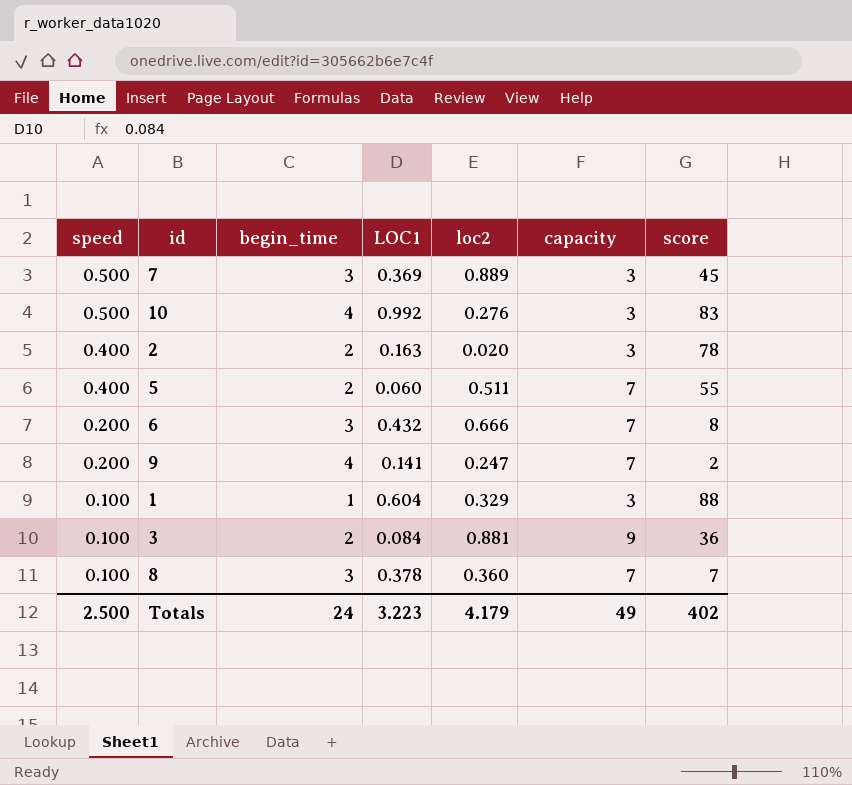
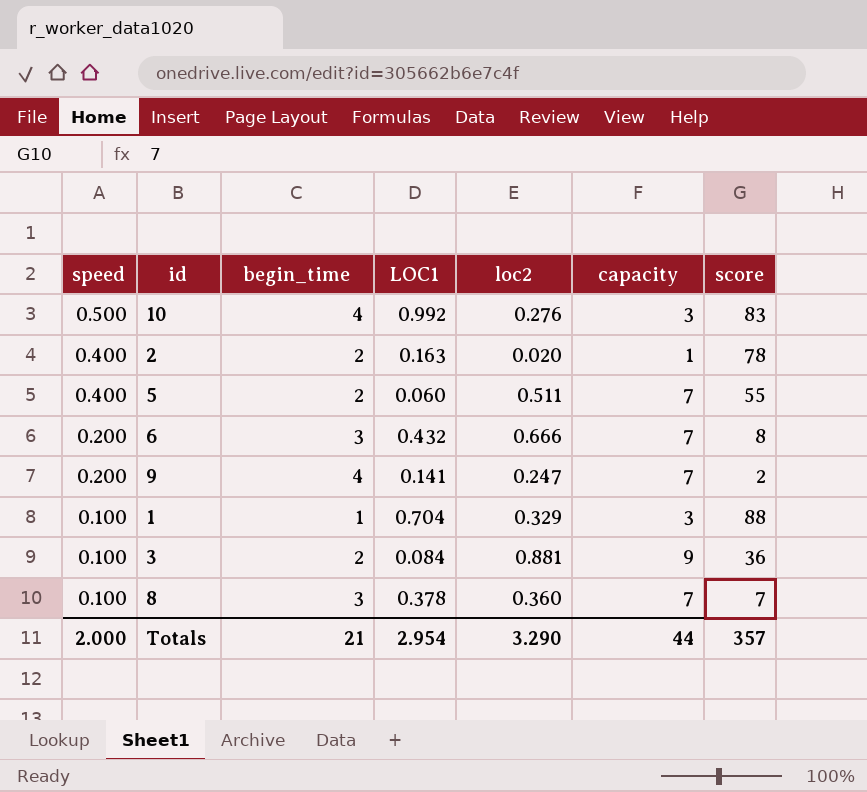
row 7: 0.500 | 3 | 0.369 | 0.889 | 3 | 45 -> none
2 | capacity: 3 -> 1
1 | LOC1: 0.604 -> 0.704
Totals | speed: 2.500 -> 2.000
Totals | begin_time: 24 -> 21
Totals | LOC1: 3.223 -> 2.954
Totals | loc2: 4.179 -> 3.290
Totals | capacity: 49 -> 44
Totals | score: 402 -> 357

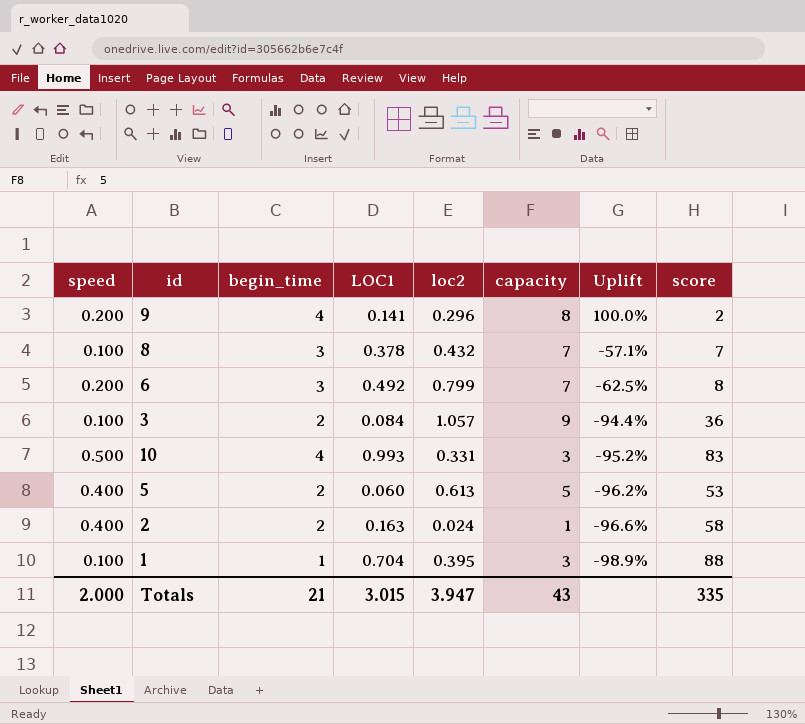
row order: speed descending -> Uplift descending
column Uplift | formula: none -> ([begin_time] - [score]) / [score]
9 | loc2: 0.247 -> 0.296
9 | capacity: 7 -> 8
8 | loc2: 0.360 -> 0.432
6 | LOC1: 0.432 -> 0.492
6 | loc2: 0.666 -> 0.799
3 | loc2: 0.881 -> 1.057
10 | LOC1: 0.992 -> 0.993
10 | loc2: 0.276 -> 0.331
5 | loc2: 0.511 -> 0.613
5 | capacity: 7 -> 5
5 | score: 55 -> 53
2 | loc2: 0.020 -> 0.024
2 | score: 78 -> 58
1 | loc2: 0.329 -> 0.395
Totals | LOC1: 2.954 -> 3.015
Totals | loc2: 3.290 -> 3.947
Totals | capacity: 44 -> 43
Totals | score: 357 -> 335

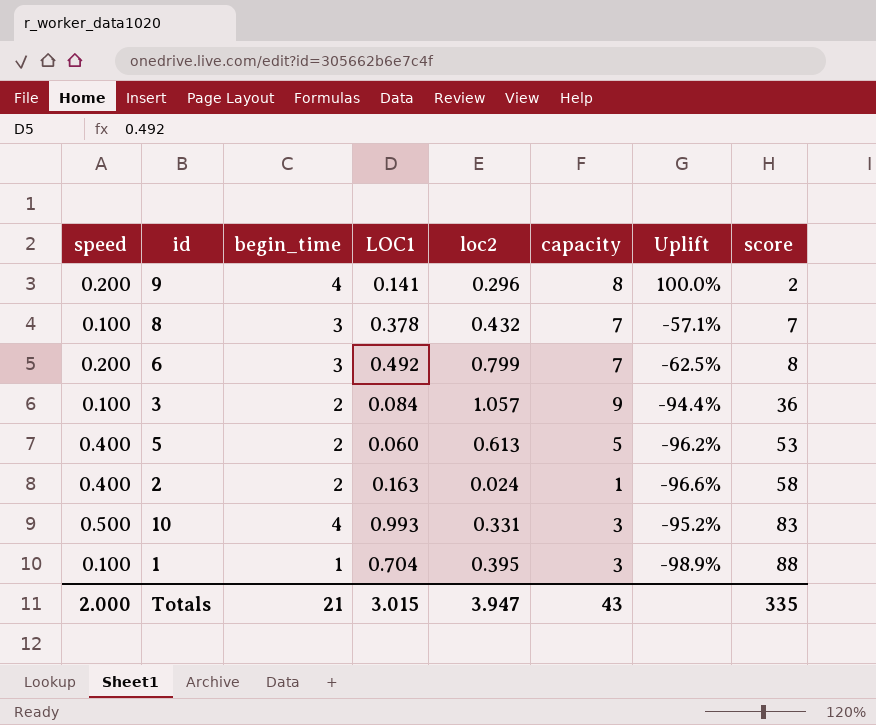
row order: Uplift descending -> score ascending

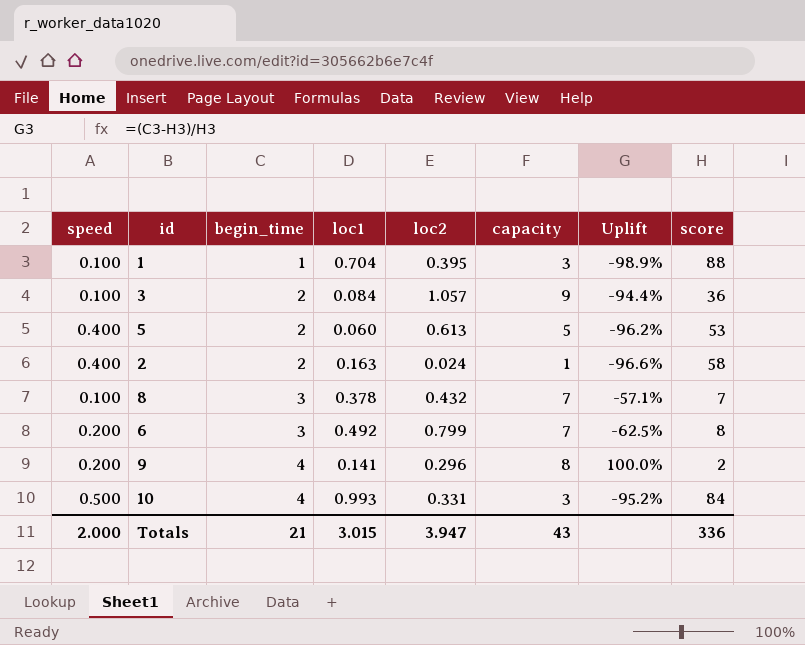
row order: score ascending -> begin_time ascending
column name: LOC1 -> loc1
10 | score: 83 -> 84
Totals | score: 335 -> 336

